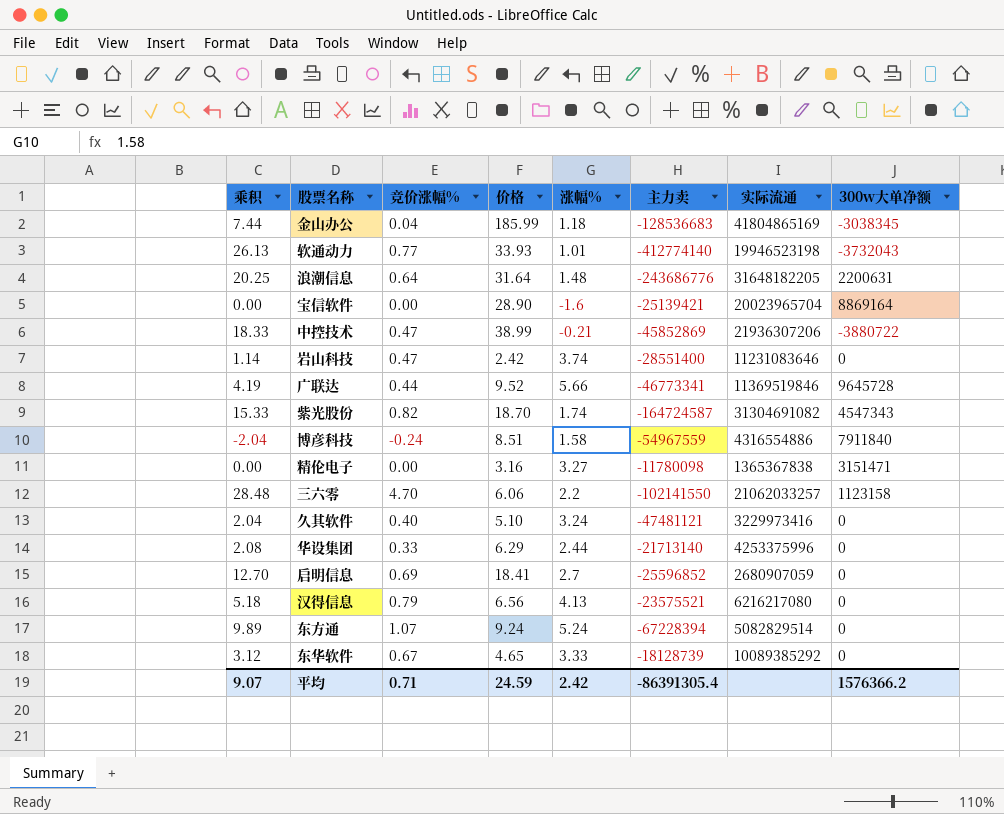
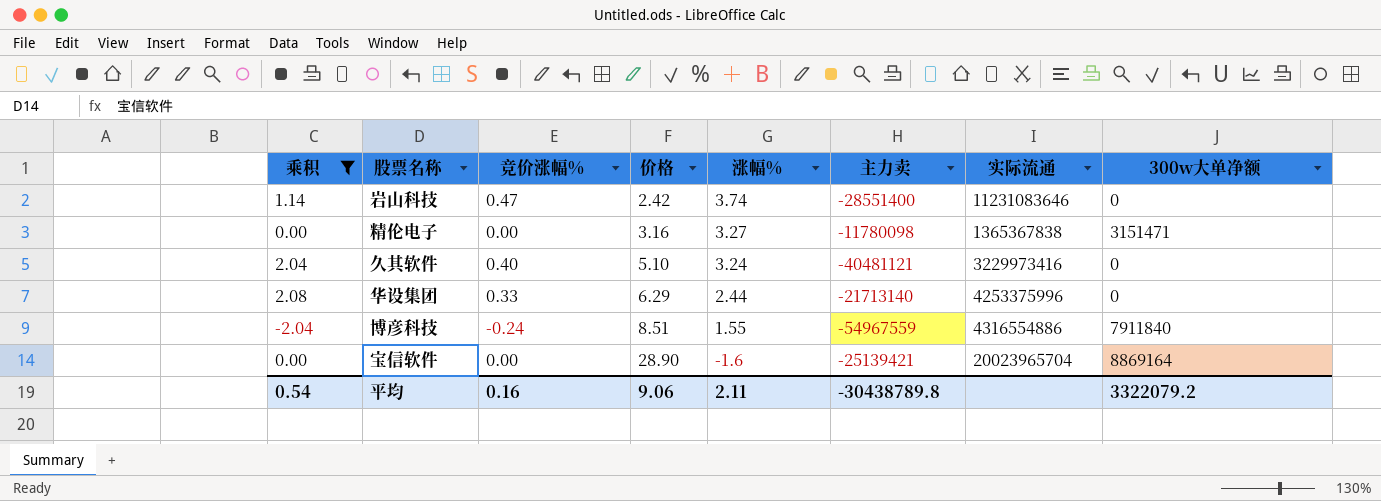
filter: none -> 乘积 <= 2.08
row order: none -> 价格 ascending
久其软件 | 主力卖: -47481121 -> -40481121
博彦科技 | 涨幅%: 1.58 -> 1.55
平均 | 乘积: 9.07 -> 0.54
平均 | 竞价涨幅%: 0.71 -> 0.16
平均 | 价格: 24.59 -> 9.06
平均 | 涨幅%: 2.42 -> 2.11
平均 | 主力卖: -86391305.4 -> -30438789.8
平均 | 300w大单净额: 1576366.2 -> 3322079.2

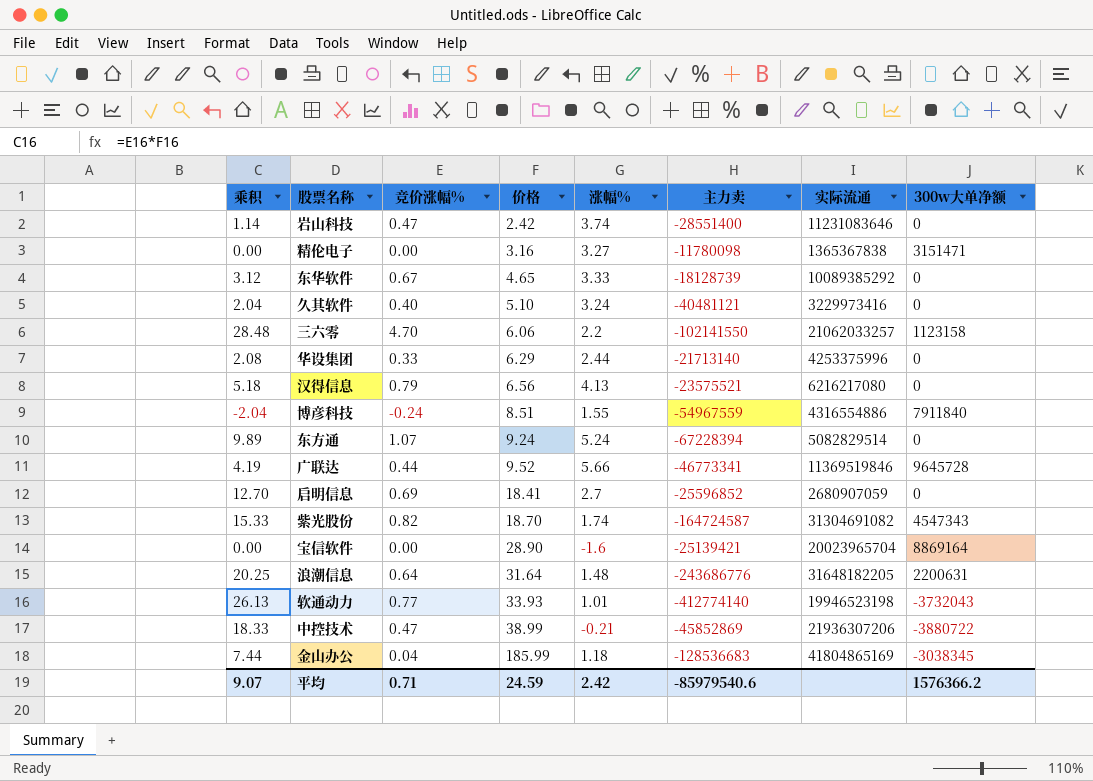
filter: 乘积 <= 2.08 -> none
平均 | 乘积: 0.54 -> 9.07
平均 | 竞价涨幅%: 0.16 -> 0.71
平均 | 价格: 9.06 -> 24.59
平均 | 涨幅%: 2.11 -> 2.42
平均 | 主力卖: -30438789.8 -> -85979540.6
平均 | 300w大单净额: 3322079.2 -> 1576366.2

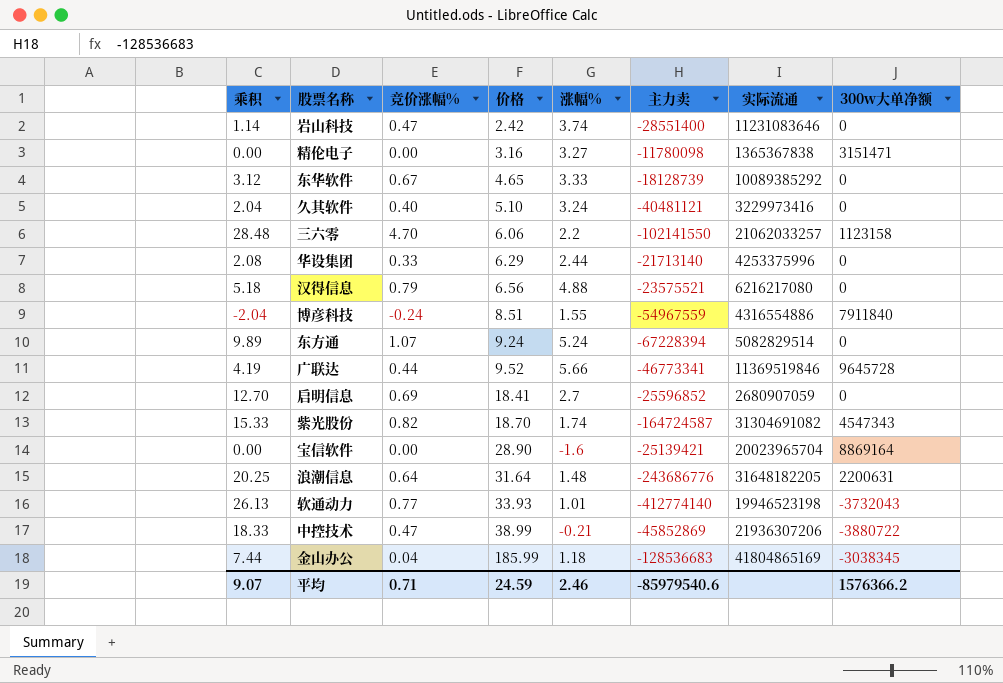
汉得信息 | 涨幅%: 4.13 -> 4.88
平均 | 涨幅%: 2.42 -> 2.46

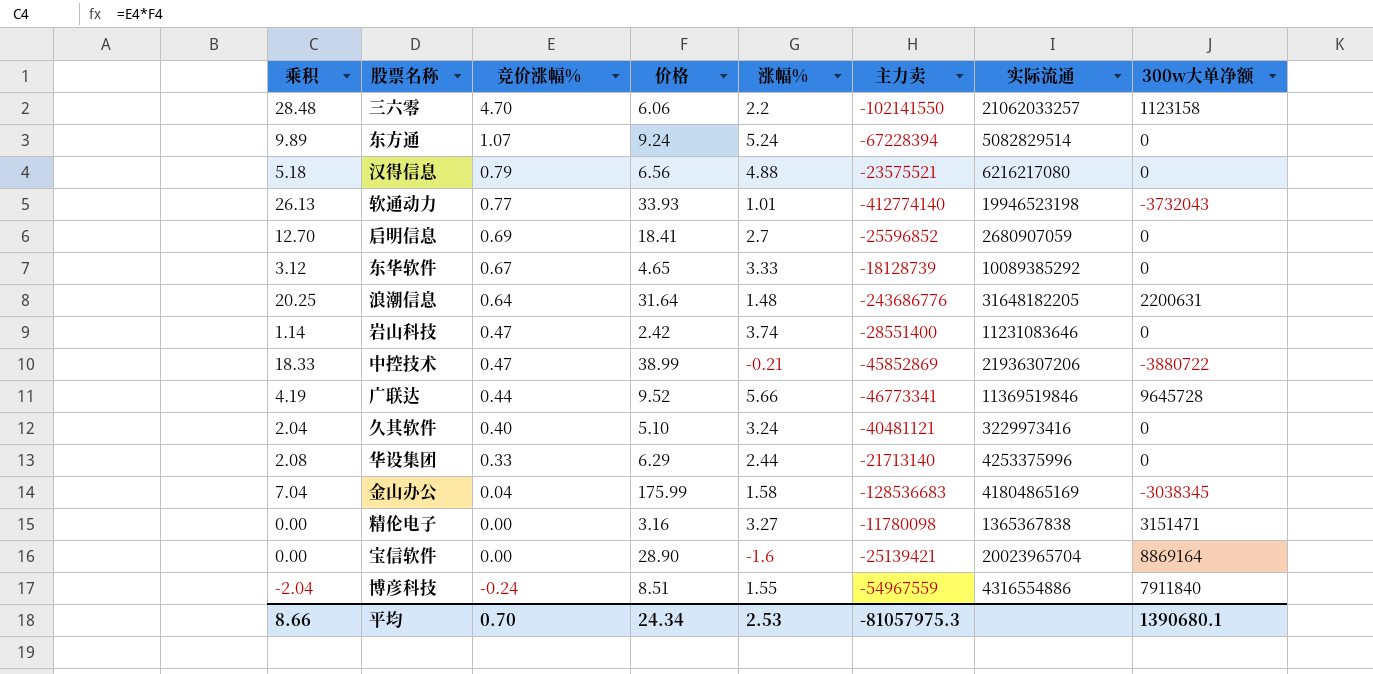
row order: 价格 ascending -> 竞价涨幅% descending
row 紫光股份: 15.33 | 0.82 | 18.70 | 1.74 | -164724587 | 31304691082 | 4547343 -> none
金山办公 | 乘积: 7.44 -> 7.04
金山办公 | 价格: 185.99 -> 175.99
金山办公 | 涨幅%: 1.18 -> 1.58
平均 | 乘积: 9.07 -> 8.66
平均 | 竞价涨幅%: 0.71 -> 0.70
平均 | 价格: 24.59 -> 24.34
平均 | 涨幅%: 2.46 -> 2.53
平均 | 主力卖: -85979540.6 -> -81057975.3
平均 | 300w大单净额: 1576366.2 -> 1390680.1

